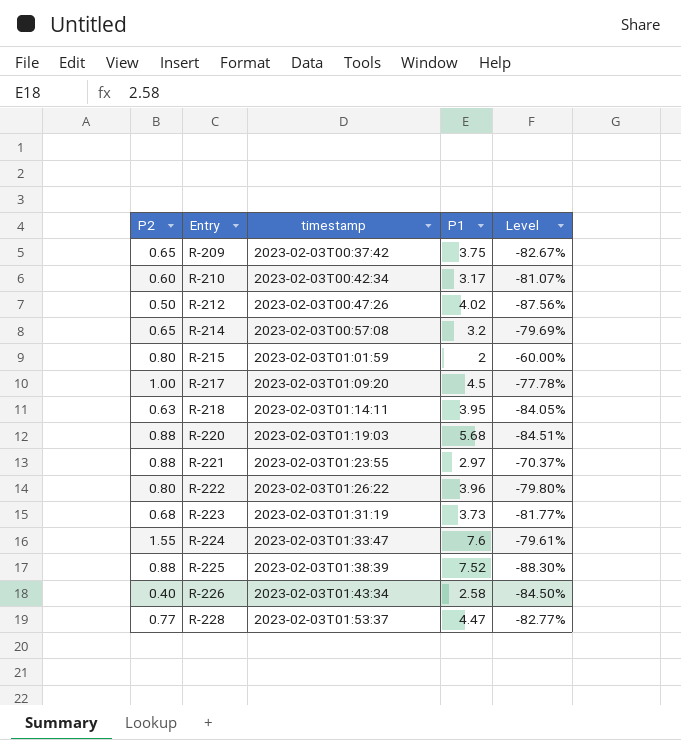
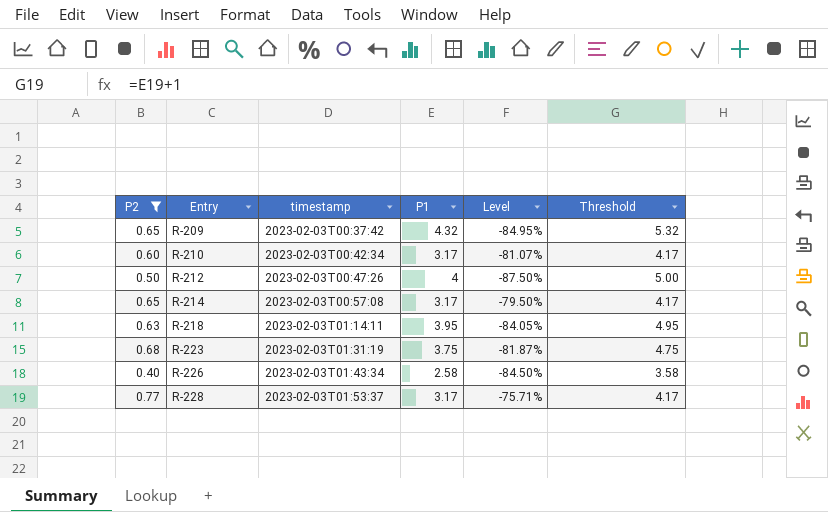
filter: none -> P2 <= 0.77
column Threshold | formula: none -> [P1] + 1
R-209 | P1: 3.75 -> 4.32
R-209 | Level: -82.67% -> -84.95%
R-212 | P1: 4.02 -> 4
R-212 | Level: -87.56% -> -87.50%
R-214 | P1: 3.2 -> 3.17
R-214 | Level: -79.69% -> -79.50%
R-223 | P1: 3.73 -> 3.75
R-223 | Level: -81.77% -> -81.87%
R-228 | P1: 4.47 -> 3.17
R-228 | Level: -82.77% -> -75.71%

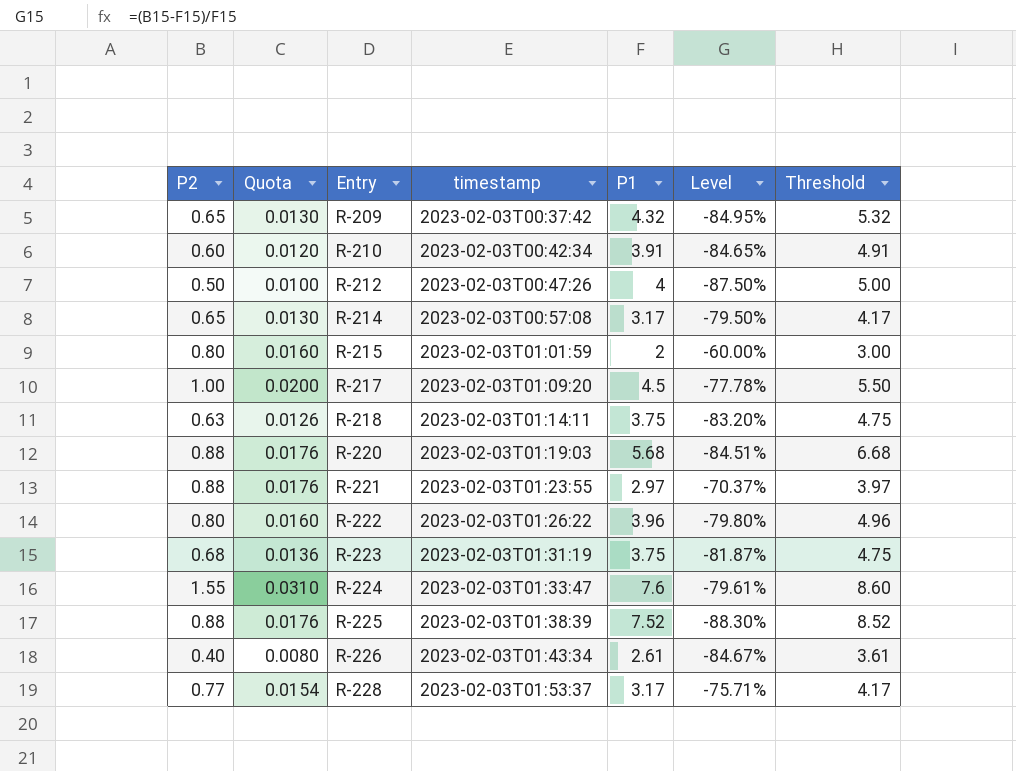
filter: P2 <= 0.77 -> none
column Quota | formula: none -> [P2] * 0.02
R-210 | P1: 3.17 -> 3.91
R-210 | Level: -81.07% -> -84.65%
R-210 | Threshold: 4.17 -> 4.91
R-218 | P1: 3.95 -> 3.75
R-218 | Level: -84.05% -> -83.20%
R-218 | Threshold: 4.95 -> 4.75
R-226 | P1: 2.58 -> 2.61
R-226 | Level: -84.50% -> -84.67%
R-226 | Threshold: 3.58 -> 3.61

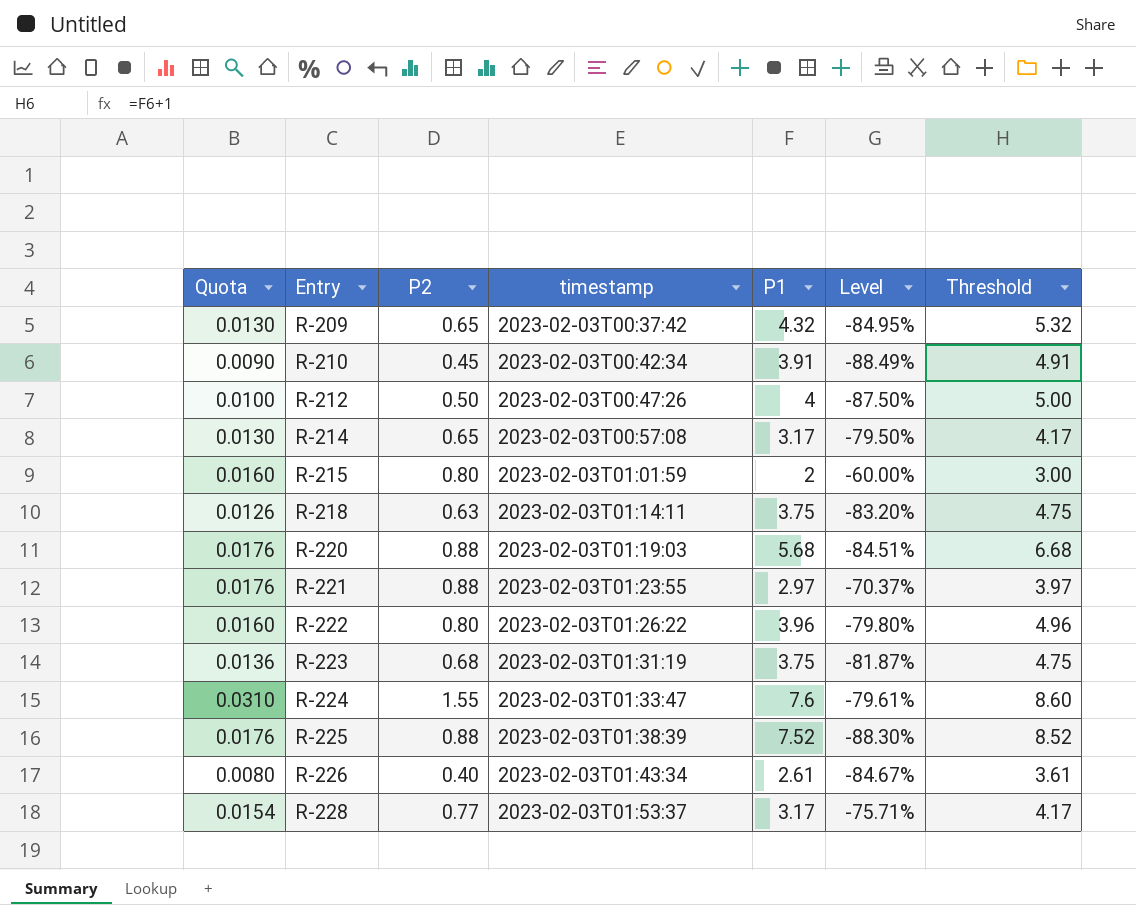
column P2 | position: 1 -> 3
row R-217: 1.00 | 0.0200 | 2023-02-03T01:09:20 | 4.5 | -77.78% | 5.50 -> none
R-210 | Quota: 0.0120 -> 0.0090
R-210 | P2: 0.60 -> 0.45
R-210 | Level: -84.65% -> -88.49%

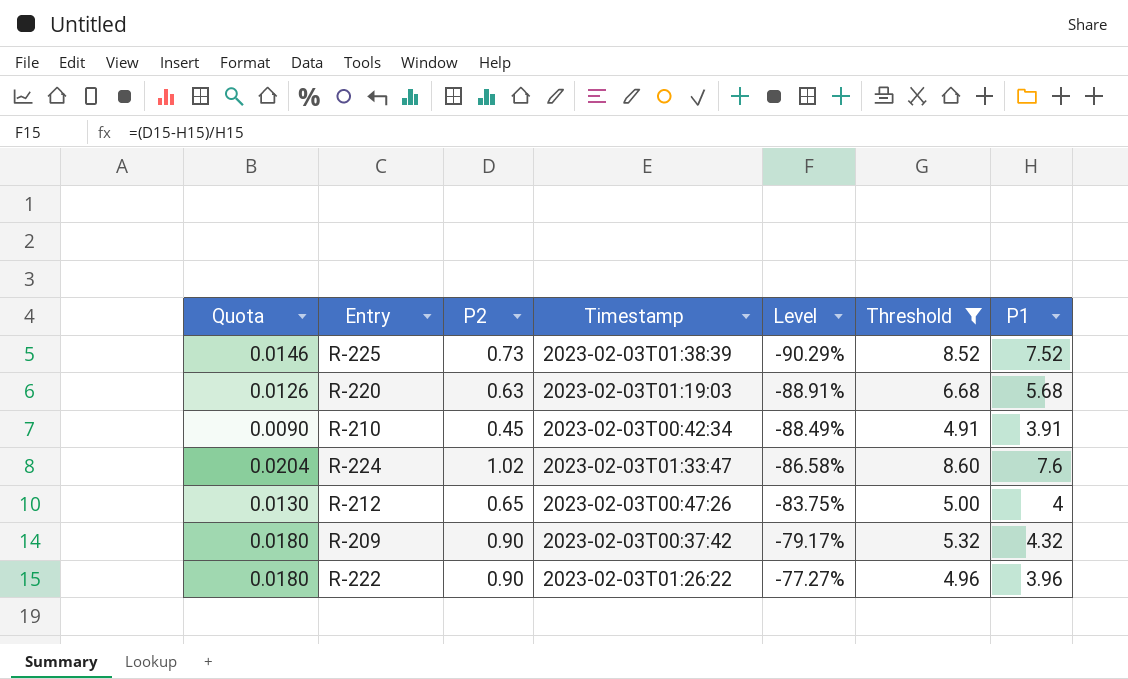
filter: none -> Threshold >= 4.91
row order: Entry ascending -> Level ascending
column name: timestamp -> Timestamp
column P1 | position: 5 -> 7
R-225 | Quota: 0.0176 -> 0.0146
R-225 | P2: 0.88 -> 0.73
R-225 | Level: -88.30% -> -90.29%
R-220 | Quota: 0.0176 -> 0.0126
R-220 | P2: 0.88 -> 0.63
R-220 | Level: -84.51% -> -88.91%
R-224 | Quota: 0.0310 -> 0.0204
R-224 | P2: 1.55 -> 1.02
R-224 | Level: -79.61% -> -86.58%
R-212 | Quota: 0.0100 -> 0.0130
R-212 | P2: 0.50 -> 0.65
R-212 | Level: -87.50% -> -83.75%
R-209 | Quota: 0.0130 -> 0.0180
R-209 | P2: 0.65 -> 0.90
R-209 | Level: -84.95% -> -79.17%
R-222 | Quota: 0.0160 -> 0.0180
R-222 | P2: 0.80 -> 0.90
R-222 | Level: -79.80% -> -77.27%

